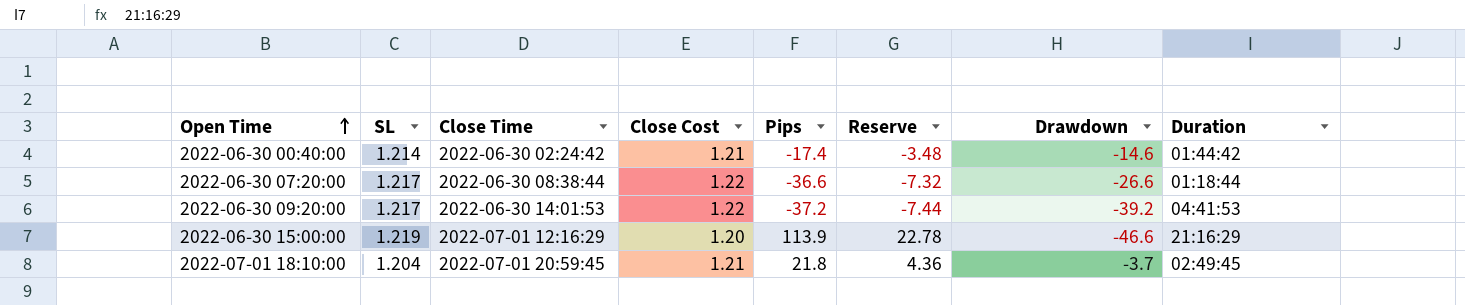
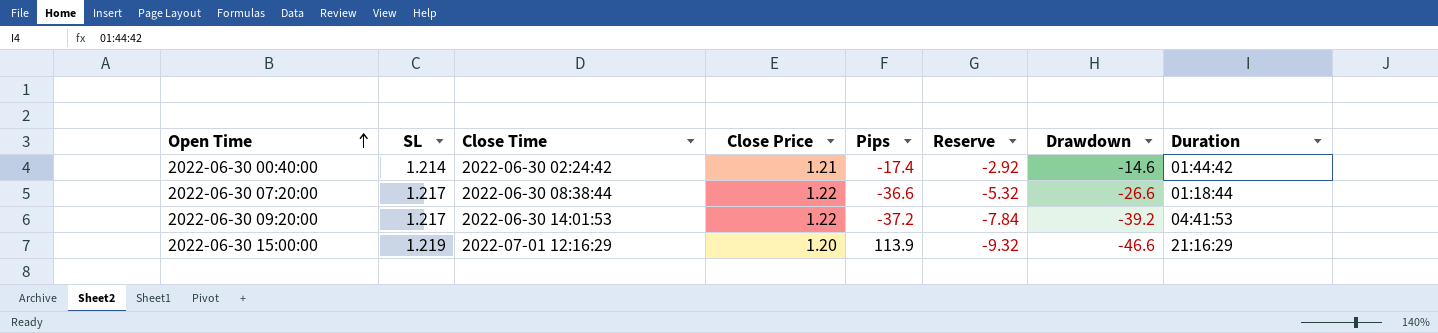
column name: Close Cost -> Close Price
column Reserve | formula: [Pips] * 0.2 -> [Drawdown] * 0.2
row 2022-07-01 18:10:00: 1.204 | 2022-07-01 20:59:45 | 1.21 | 21.8 | 4.36 | -3.7 | 02:49:45 -> none

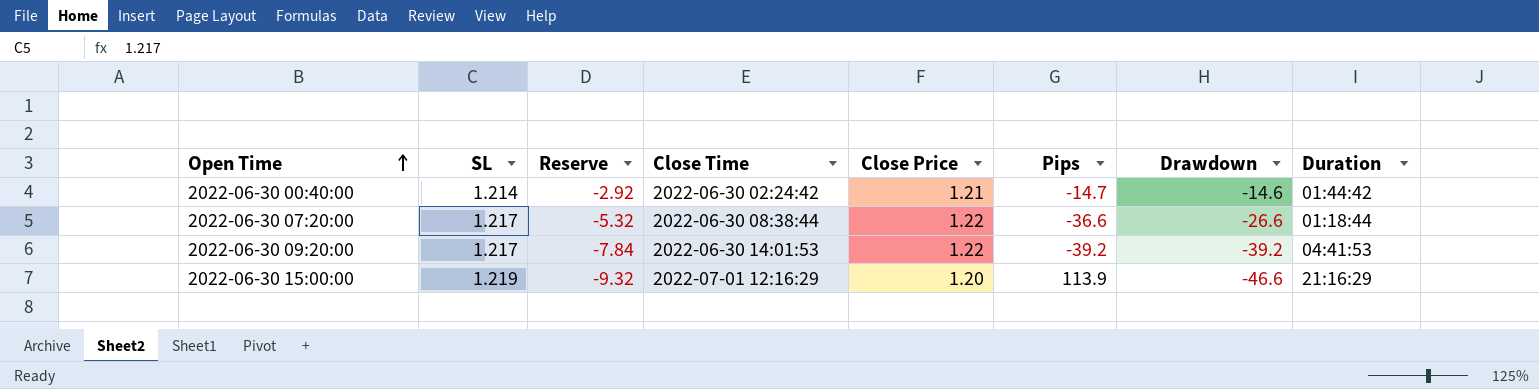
column Reserve | position: 6 -> 3
2022-06-30 00:40:00 | Pips: -17.4 -> -14.7
2022-06-30 09:20:00 | Pips: -37.2 -> -39.2

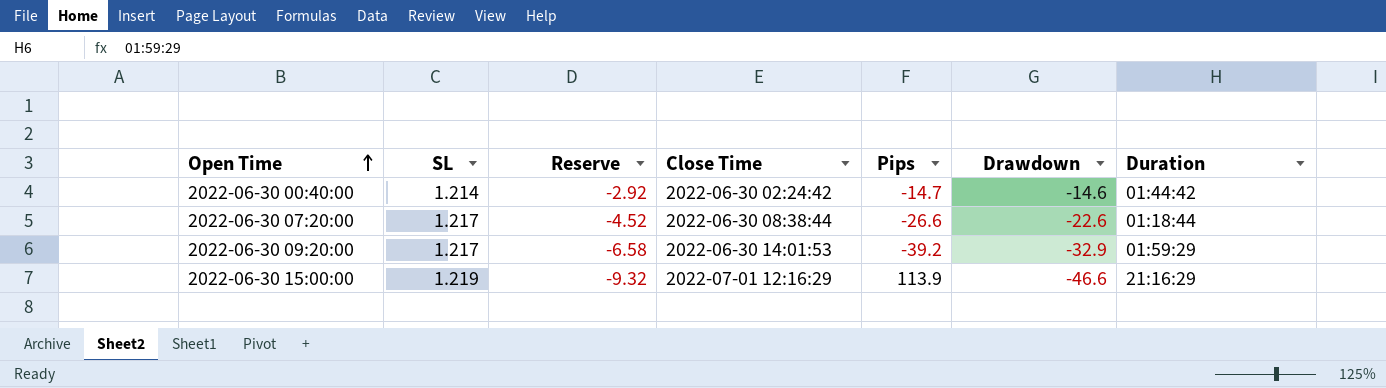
column Close Price | position: 5 -> none
2022-06-30 07:20:00 | Reserve: -5.32 -> -4.52
2022-06-30 07:20:00 | Pips: -36.6 -> -26.6
2022-06-30 07:20:00 | Drawdown: -26.6 -> -22.6
2022-06-30 09:20:00 | Reserve: -7.84 -> -6.58
2022-06-30 09:20:00 | Drawdown: -39.2 -> -32.9
2022-06-30 09:20:00 | Duration: 04:41:53 -> 01:59:29

